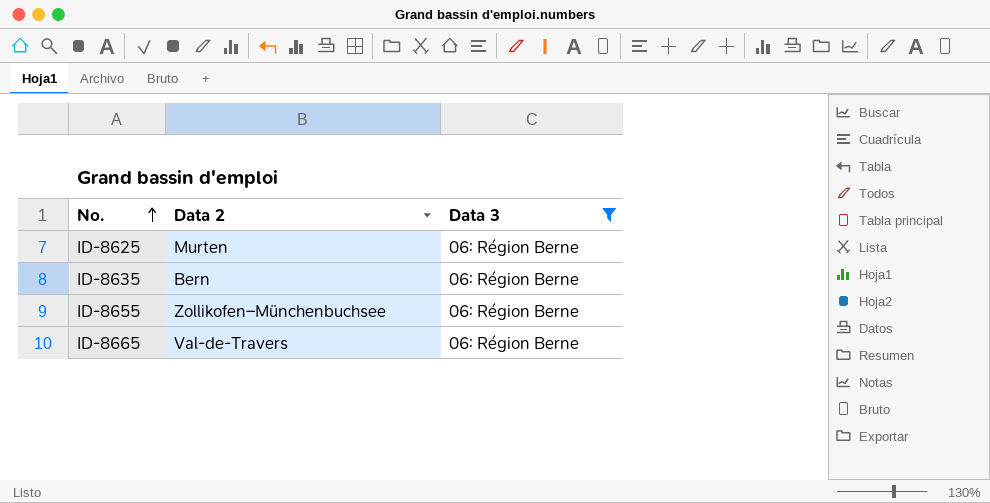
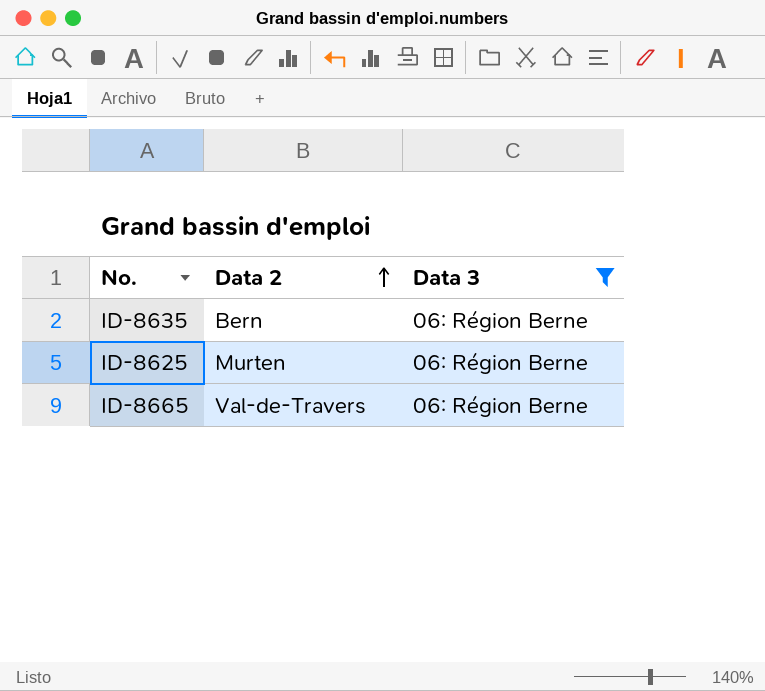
row order: No. ascending -> Data 2 ascending
row ID-8655: Zollikofen–Münchenbuchsee | 06: Région Berne -> none

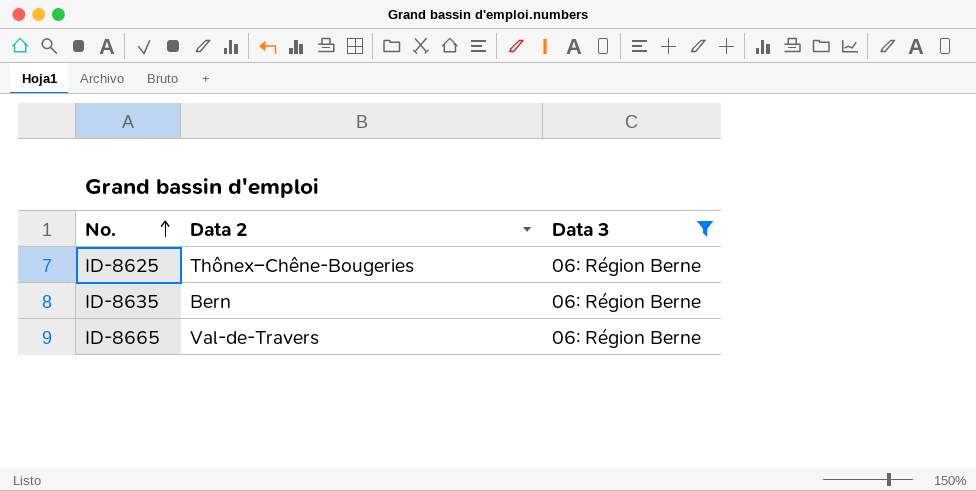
row order: Data 2 ascending -> No. ascending
ID-8625 | Data 2: Murten -> Thônex–Chêne-Bougeries

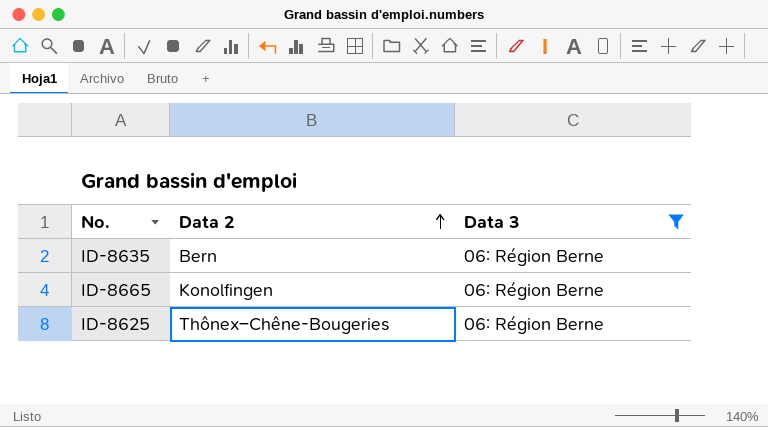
row order: No. ascending -> Data 2 ascending
ID-8665 | Data 2: Val-de-Travers -> Konolfingen

